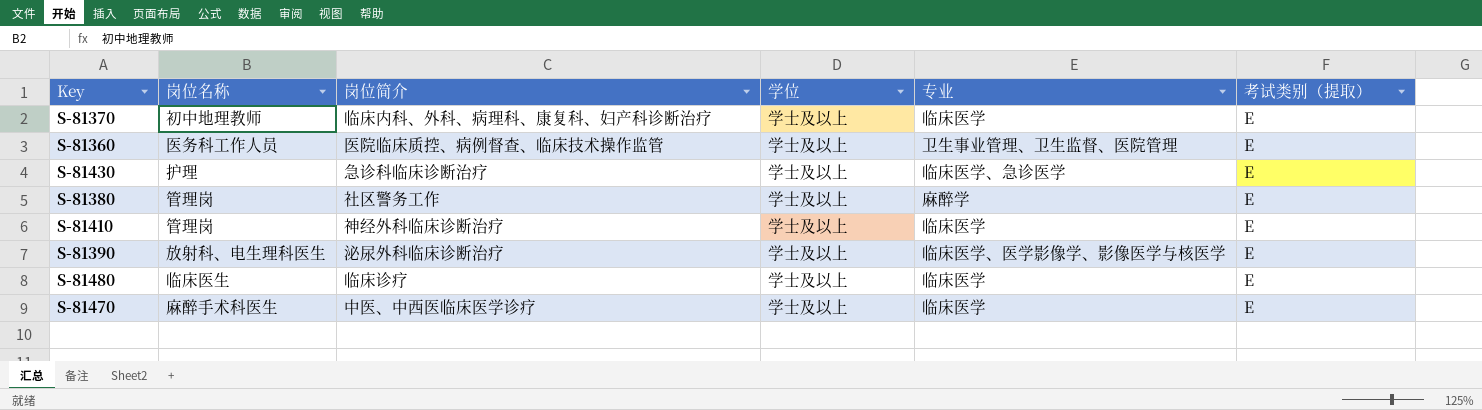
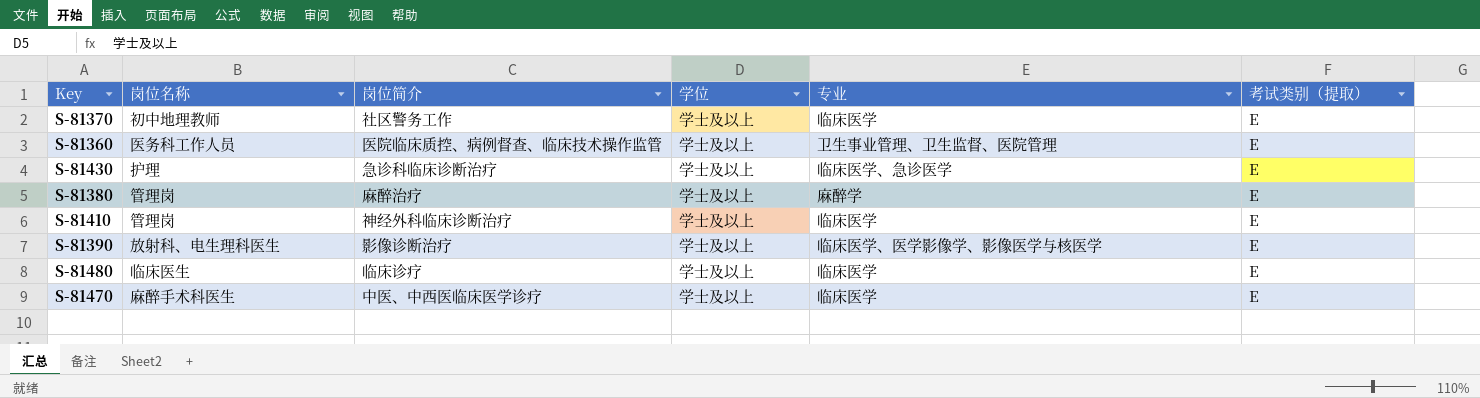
S-81370 | 岗位简介: 临床内科、外科、病理科、康复科、妇产科诊断治疗 -> 社区警务工作
S-81380 | 岗位简介: 社区警务工作 -> 麻醉治疗
S-81390 | 岗位简介: 泌尿外科临床诊断治疗 -> 影像诊断治疗

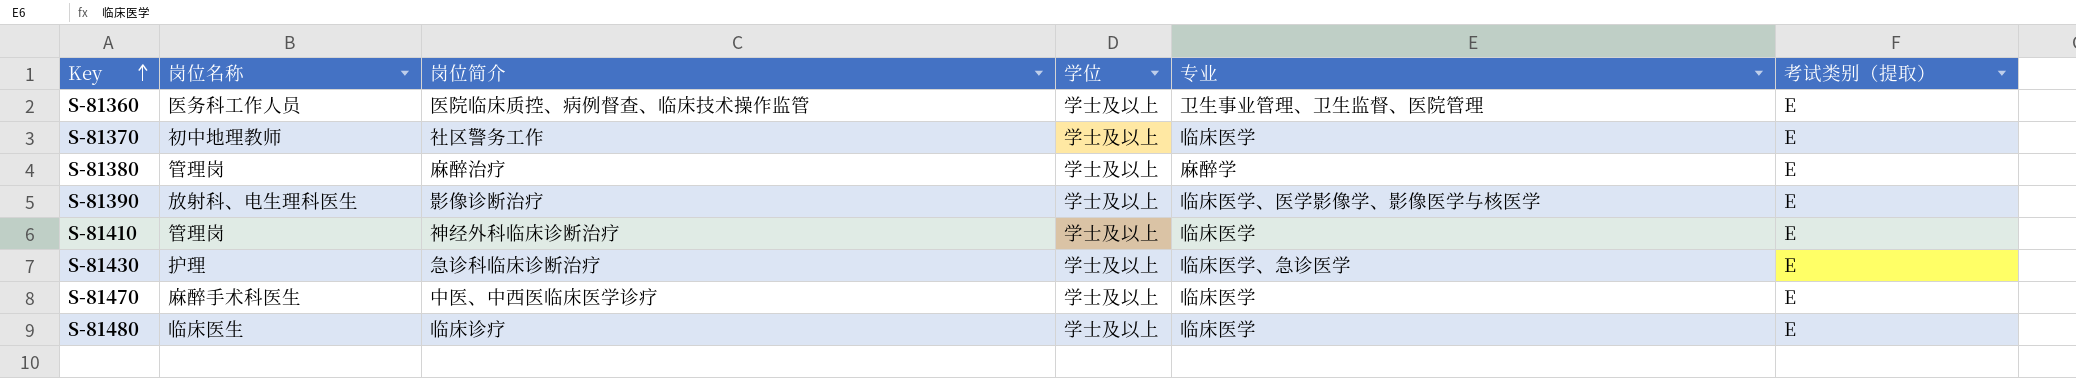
row order: none -> Key ascending

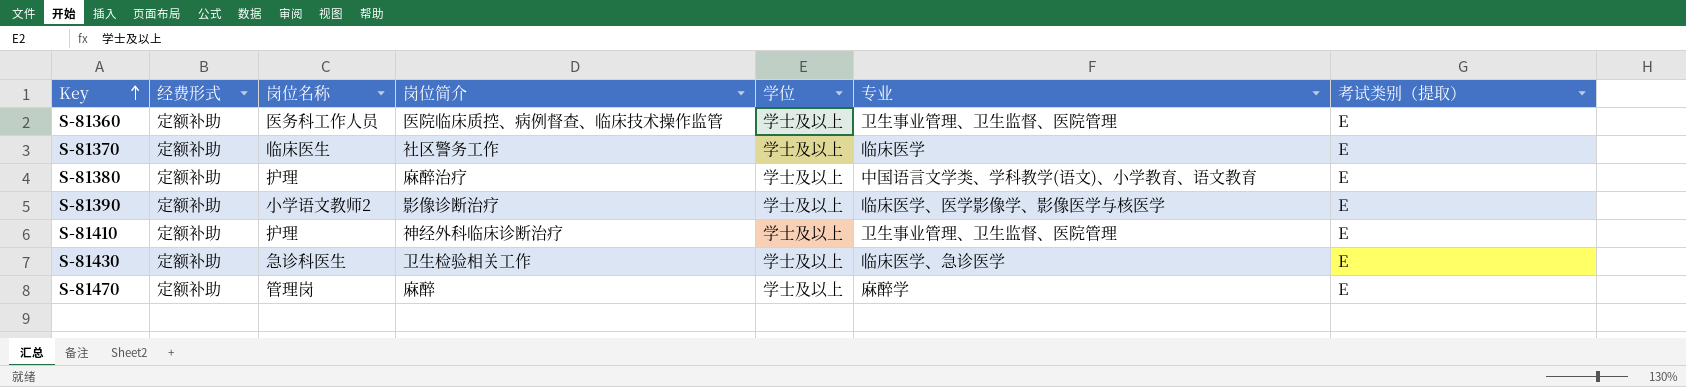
column 经费形式 | position: none -> 2
row S-81480: 临床医生 | 临床诊疗 | 学士及以上 | 临床医学 | E -> none
S-81370 | 岗位名称: 初中地理教师 -> 临床医生
S-81380 | 岗位名称: 管理岗 -> 护理
S-81380 | 专业: 麻醉学 -> 中国语言文学类、学科教学(语文)、小学教育、语文教育
S-81390 | 岗位名称: 放射科、电生理科医生 -> 小学语文教师2
S-81410 | 岗位名称: 管理岗 -> 护理
S-81410 | 专业: 临床医学 -> 卫生事业管理、卫生监督、医院管理
S-81430 | 岗位名称: 护理 -> 急诊科医生
S-81430 | 岗位简介: 急诊科临床诊断治疗 -> 卫生检验相关工作
S-81470 | 岗位名称: 麻醉手术科医生 -> 管理岗
S-81470 | 岗位简介: 中医、中西医临床医学诊疗 -> 麻醉
S-81470 | 专业: 临床医学 -> 麻醉学

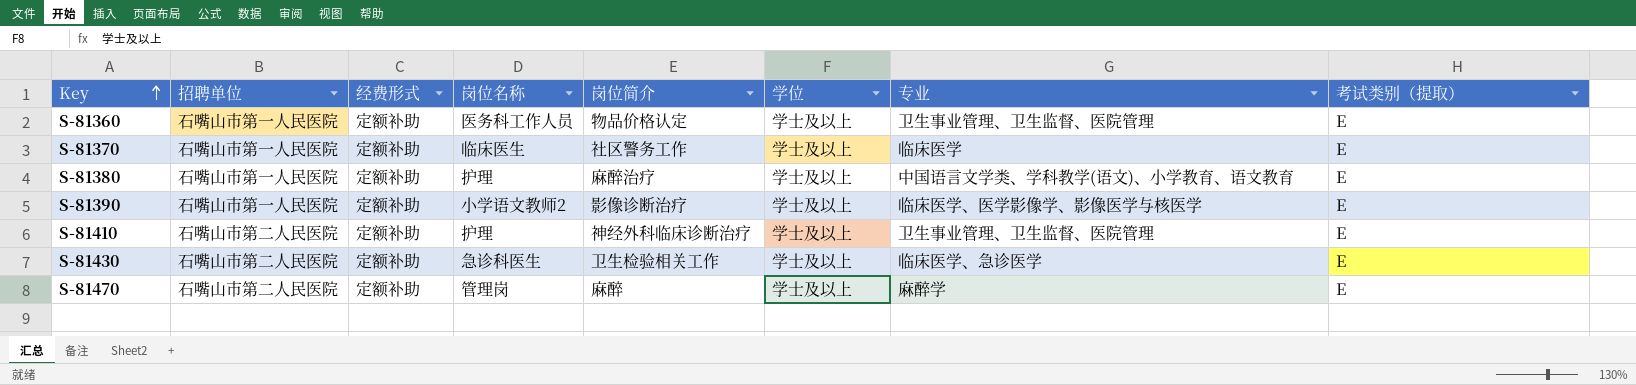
column 招聘单位 | position: none -> 2
S-81360 | 岗位简介: 医院临床质控、病例督查、临床技术操作监管 -> 物品价格认定

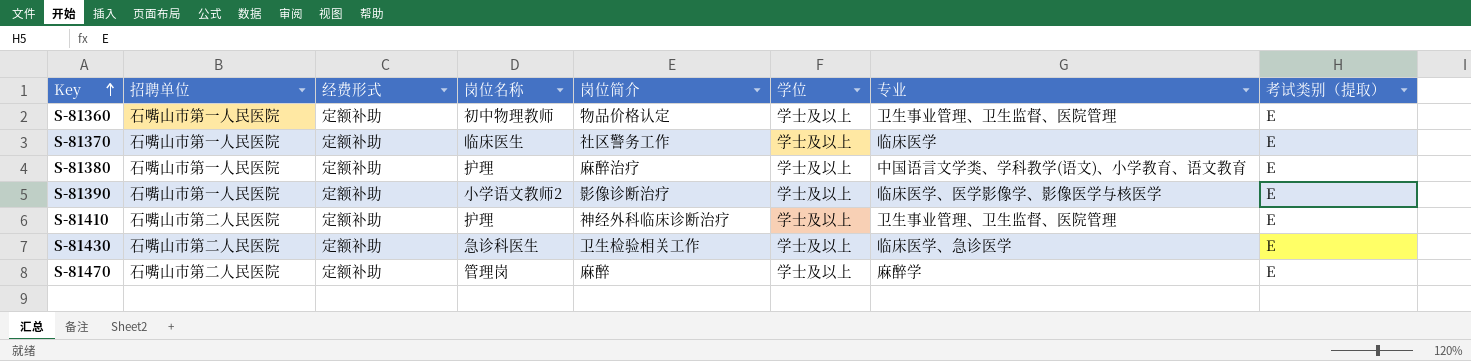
S-81360 | 岗位名称: 医务科工作人员 -> 初中物理教师

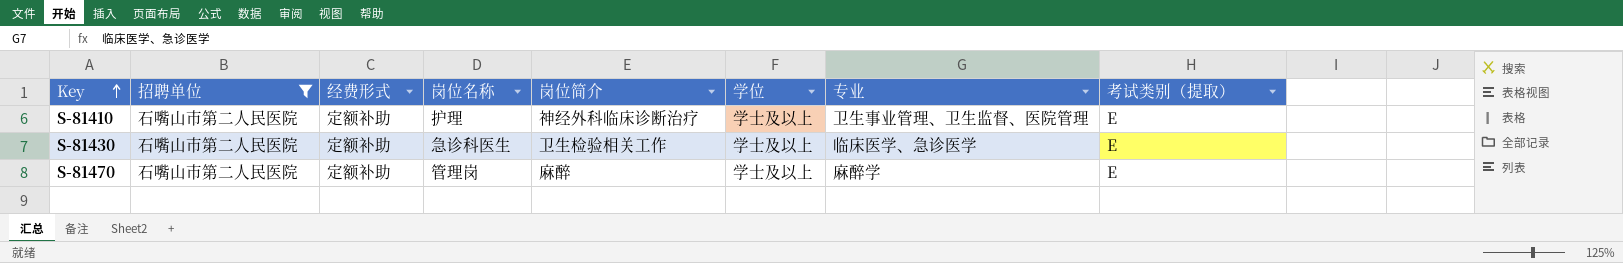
filter: none -> 招聘单位 = 石嘴山市第二人民医院

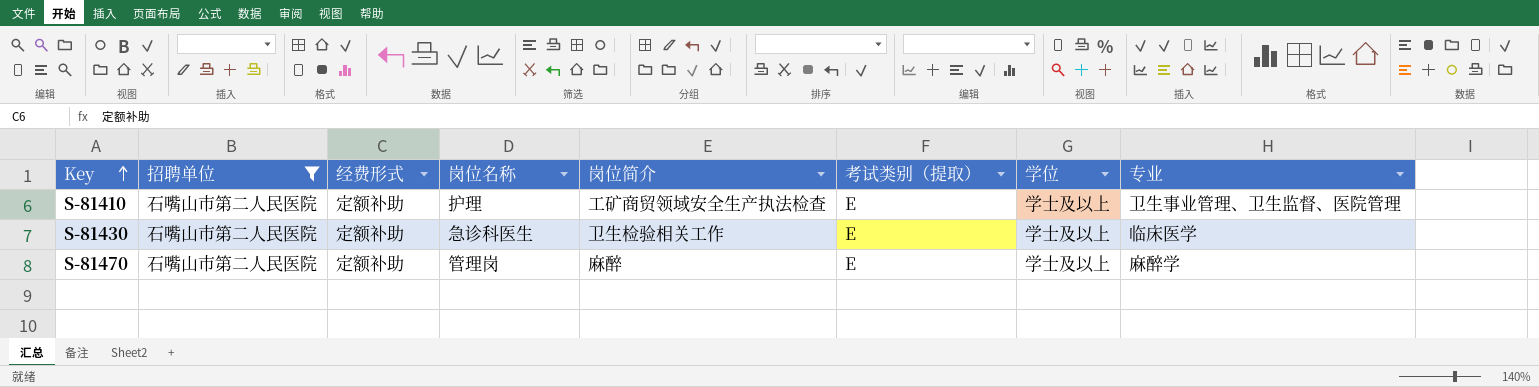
column 考试类别（提取） | position: 8 -> 6
S-81410 | 岗位简介: 神经外科临床诊断治疗 -> 工矿商贸领域安全生产执法检查
S-81430 | 专业: 临床医学、急诊医学 -> 临床医学

